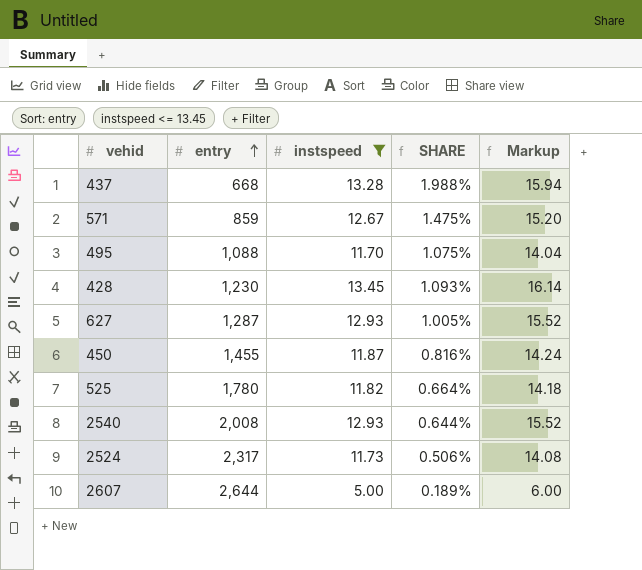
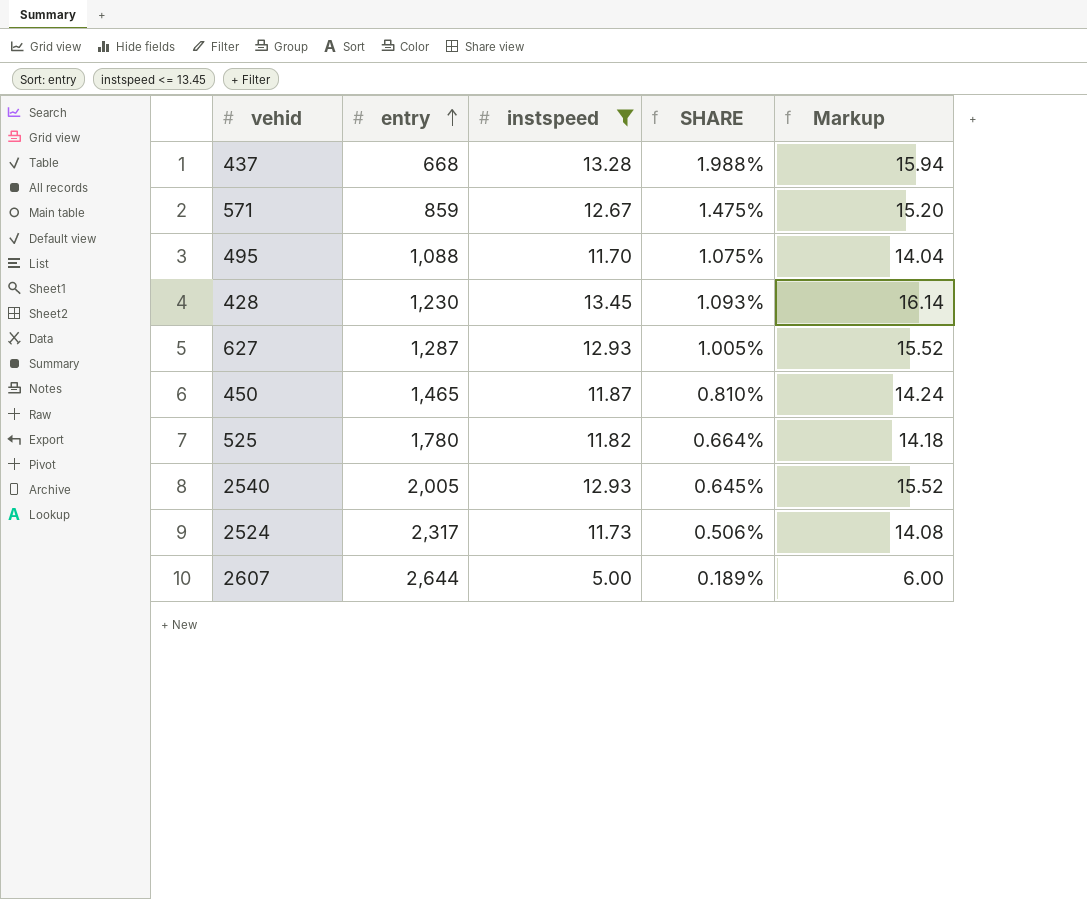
450 | entry: 1,455 -> 1,465
450 | SHARE: 0.816% -> 0.810%
2540 | entry: 2,008 -> 2,005
2540 | SHARE: 0.644% -> 0.645%

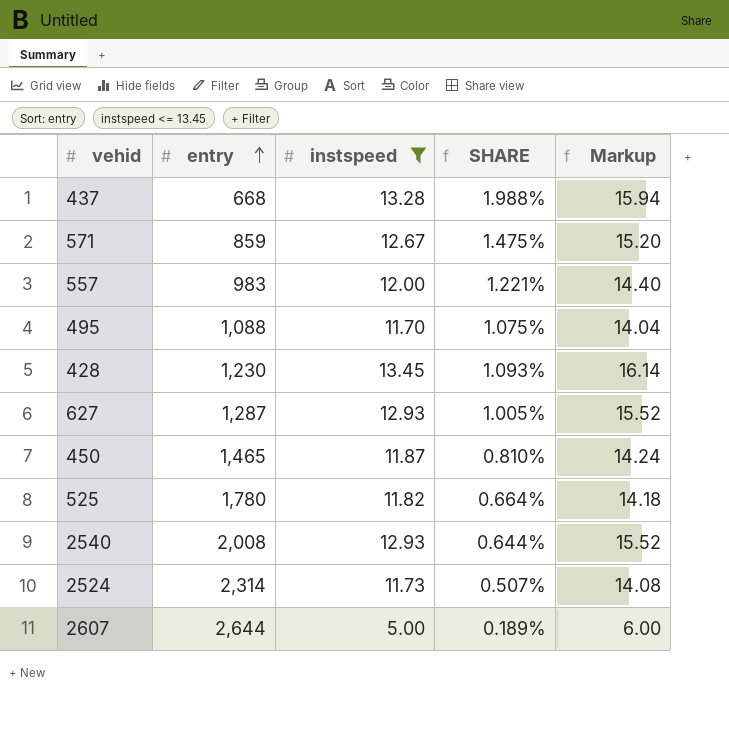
row 557: none -> 983 | 12.00 | 1.221% | 14.40
2540 | entry: 2,005 -> 2,008
2540 | SHARE: 0.645% -> 0.644%
2524 | entry: 2,317 -> 2,314
2524 | SHARE: 0.506% -> 0.507%

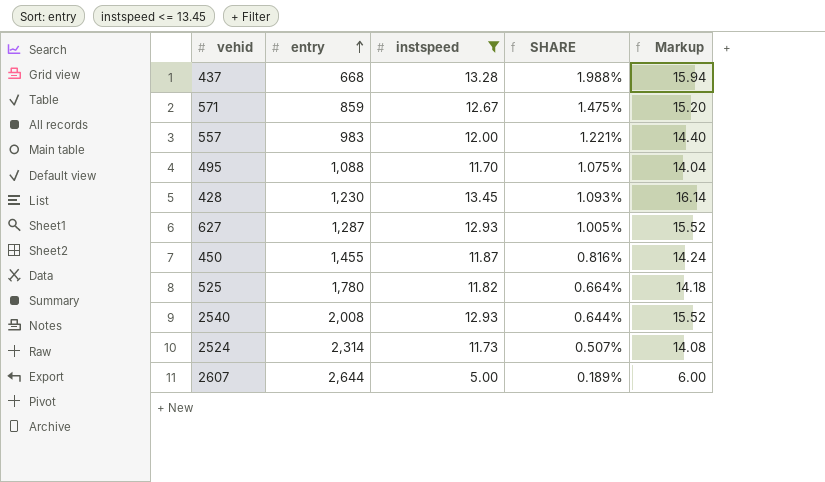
450 | entry: 1,465 -> 1,455
450 | SHARE: 0.810% -> 0.816%

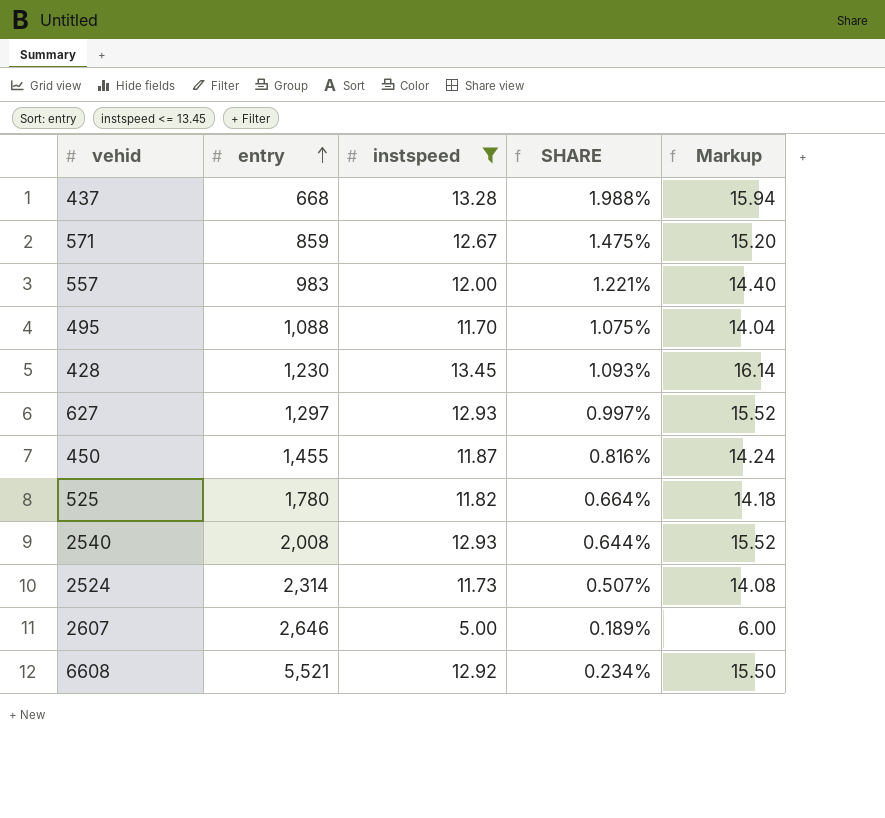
627 | entry: 1,287 -> 1,297
627 | SHARE: 1.005% -> 0.997%
2607 | entry: 2,644 -> 2,646
row 6608: none -> 5,521 | 12.92 | 0.234% | 15.50

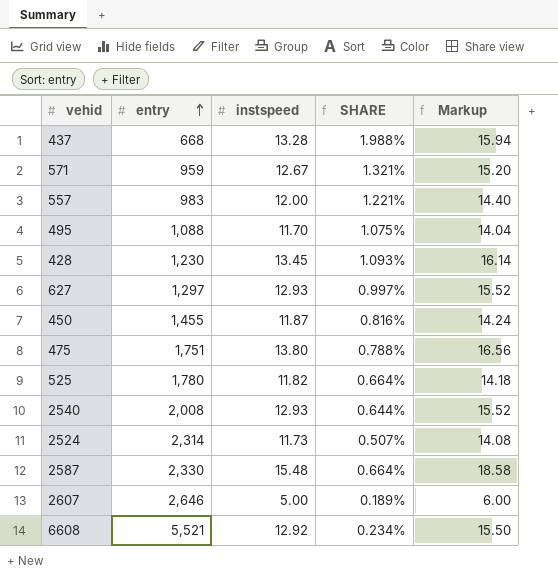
filter: instspeed <= 13.45 -> none
571 | entry: 859 -> 959
571 | SHARE: 1.475% -> 1.321%

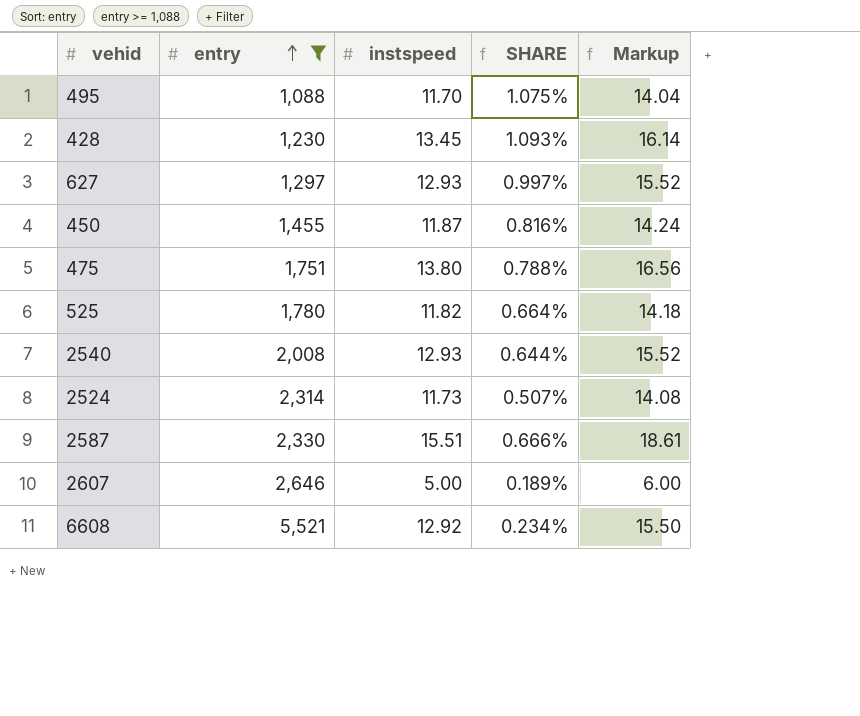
filter: none -> entry >= 1,088
2587 | instspeed: 15.48 -> 15.51
2587 | SHARE: 0.664% -> 0.666%
2587 | Markup: 18.58 -> 18.61

